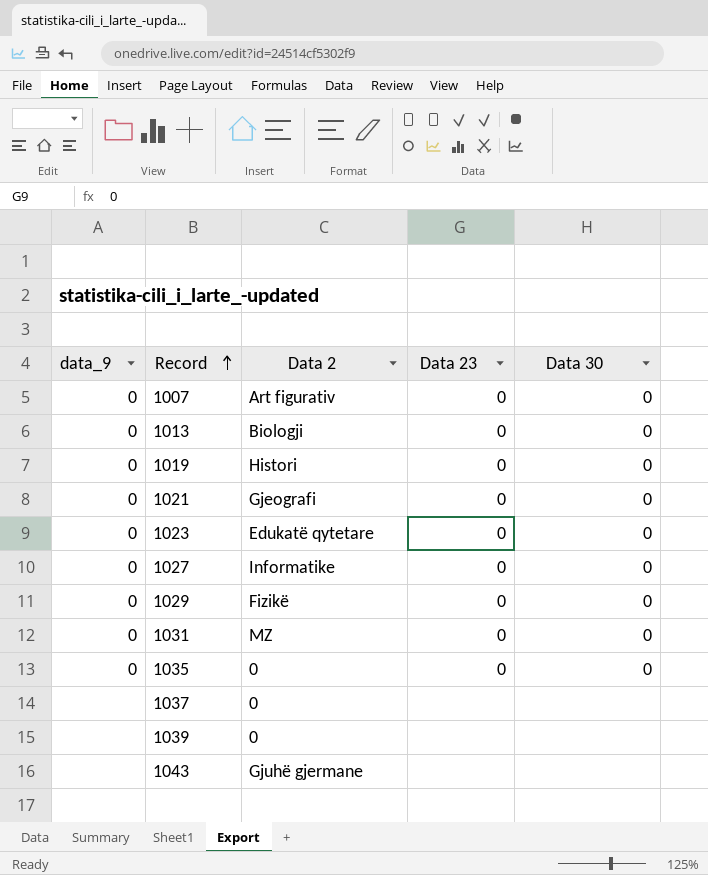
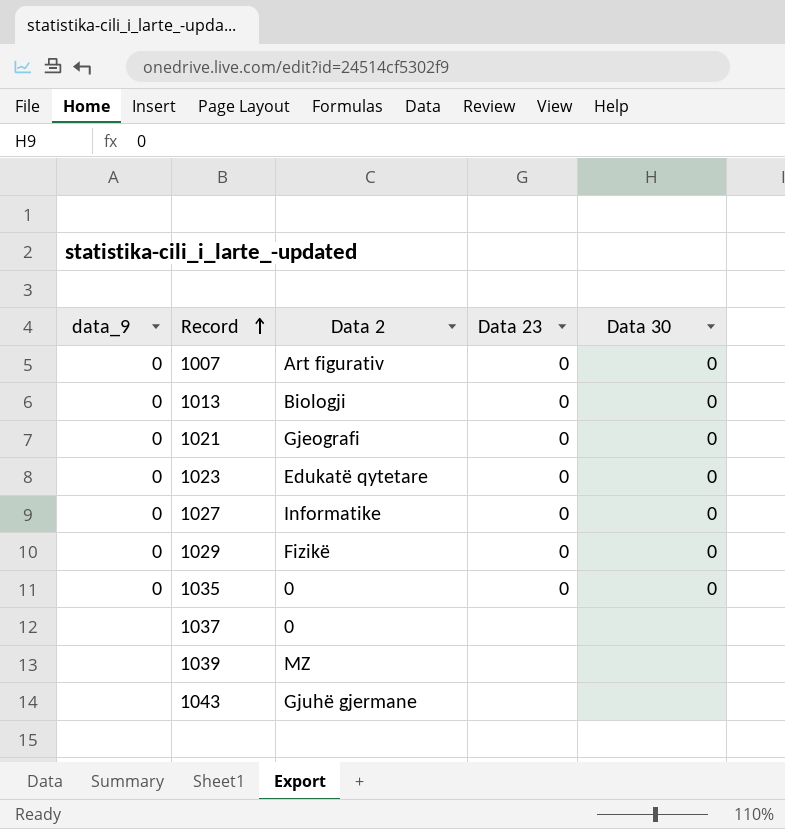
row 1019: 0 | Histori | 0 | 0 -> none
row 1031: 0 | MZ | 0 | 0 -> none
1039 | Data 2: 0 -> MZ

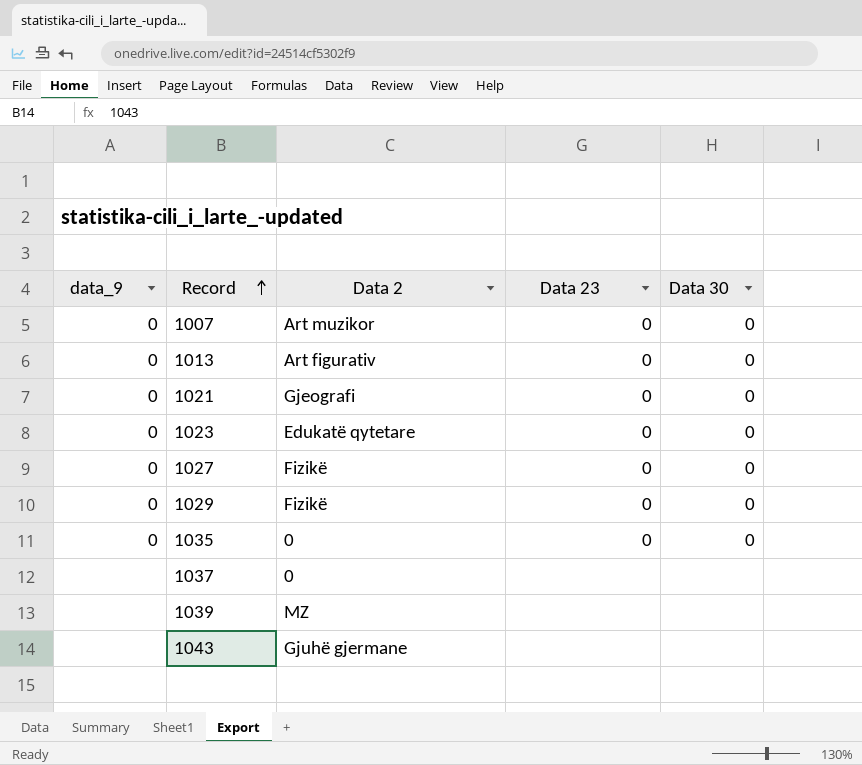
1007 | Data 2: Art figurativ -> Art muzikor
1013 | Data 2: Biologji -> Art figurativ
1027 | Data 2: Informatike -> Fizikë

